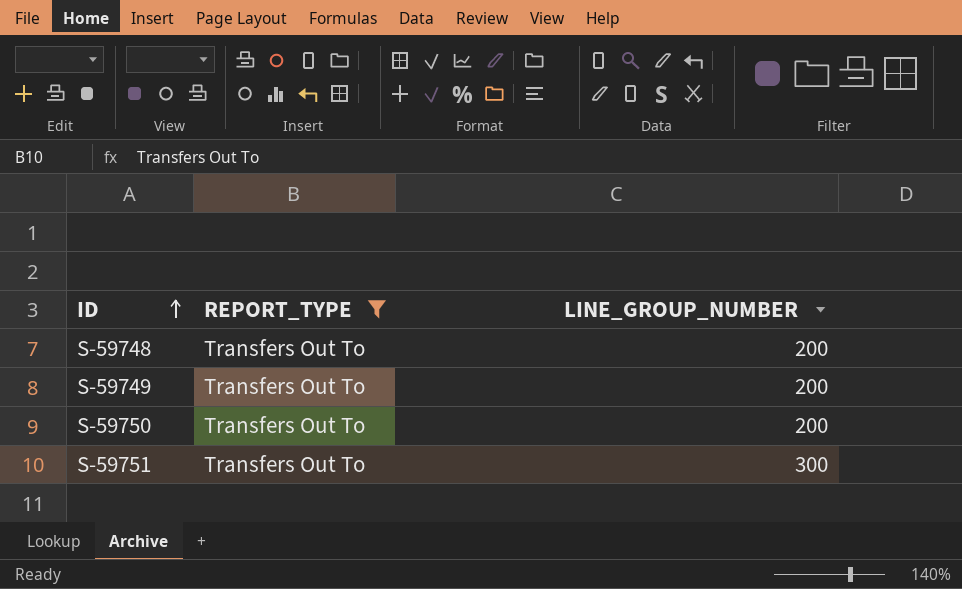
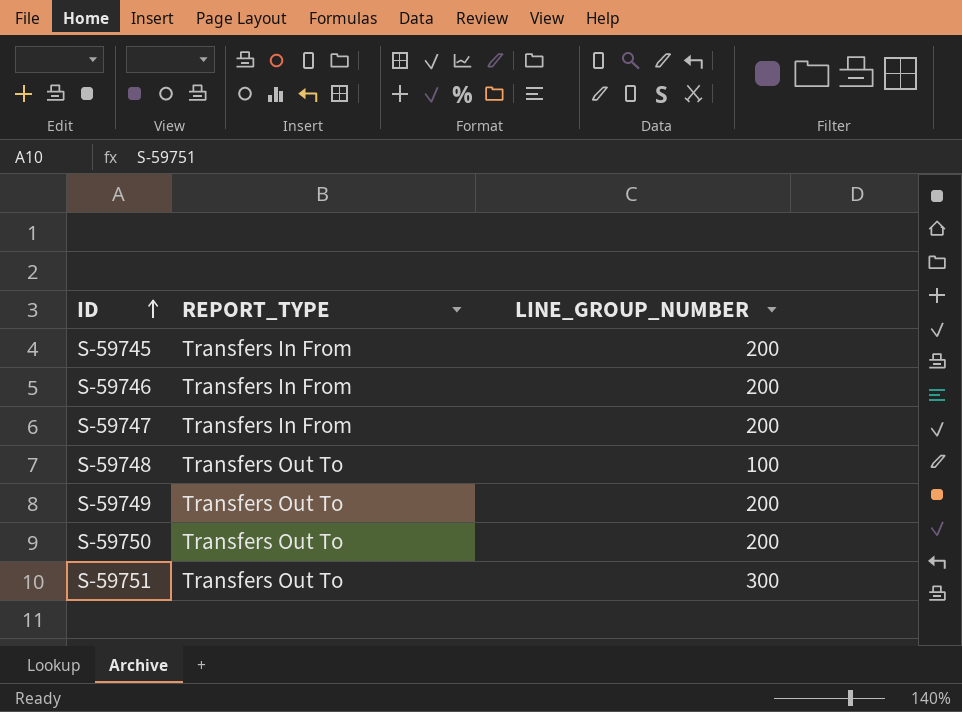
filter: REPORT_TYPE = Transfers Out To -> none
S-59748 | LINE_GROUP_NUMBER: 200 -> 100

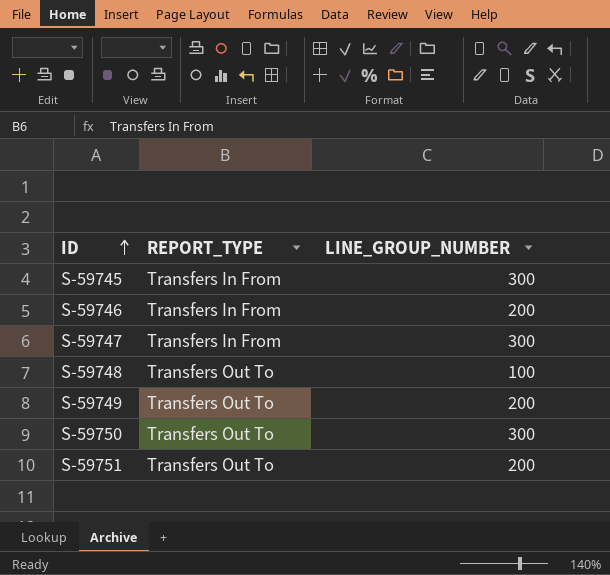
S-59745 | LINE_GROUP_NUMBER: 200 -> 300
S-59747 | LINE_GROUP_NUMBER: 200 -> 300
S-59750 | LINE_GROUP_NUMBER: 200 -> 300
S-59751 | LINE_GROUP_NUMBER: 300 -> 200

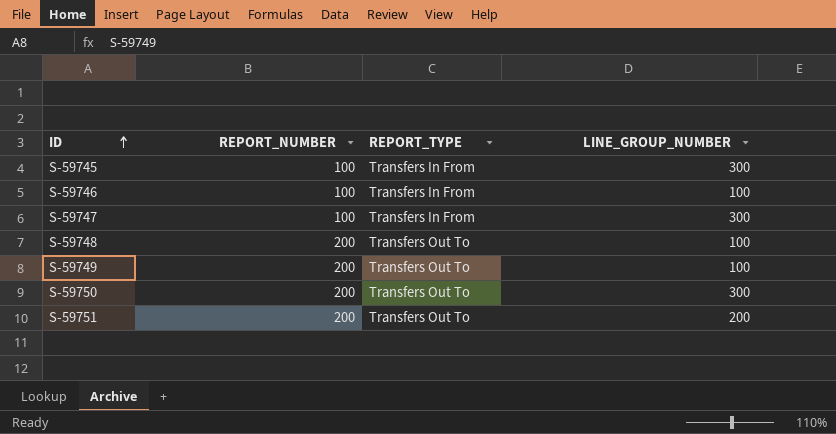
column REPORT_NUMBER | position: none -> 2
S-59746 | LINE_GROUP_NUMBER: 200 -> 100
S-59749 | LINE_GROUP_NUMBER: 200 -> 100

